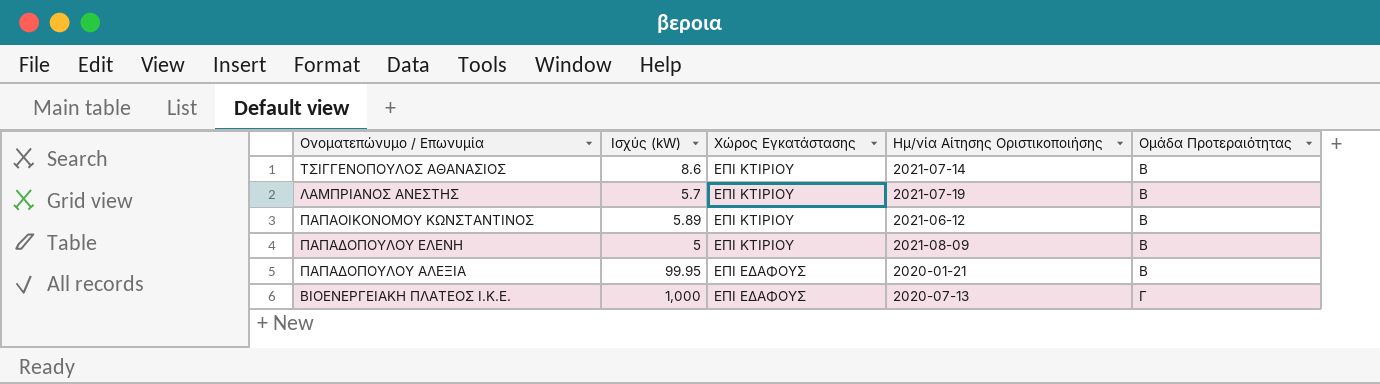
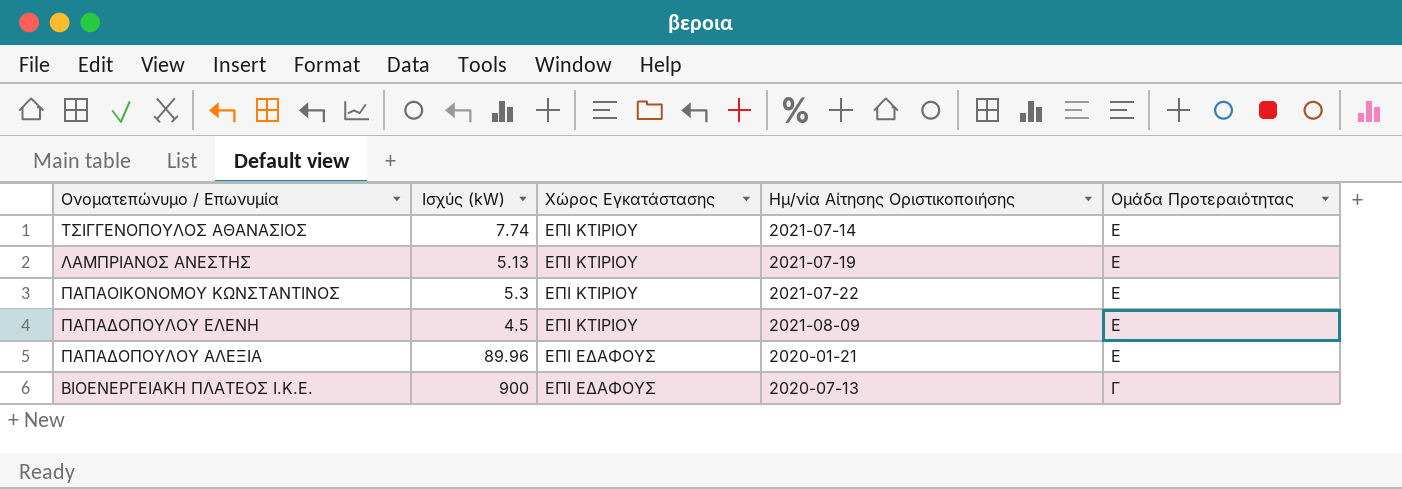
ΤΣΙΓΓΕΝΟΠΟΥΛΟΣ ΑΘΑΝΑΣΙΟΣ | Ισχύς (kW): 8.6 -> 7.74
ΤΣΙΓΓΕΝΟΠΟΥΛΟΣ ΑΘΑΝΑΣΙΟΣ | Ομάδα Προτεραιότητας: Β -> Ε
ΛΑΜΠΡΙΑΝΟΣ ΑΝΕΣΤΗΣ | Ισχύς (kW): 5.7 -> 5.13
ΛΑΜΠΡΙΑΝΟΣ ΑΝΕΣΤΗΣ | Ομάδα Προτεραιότητας: Β -> Ε
ΠΑΠΑΟΙΚΟΝΟΜΟΥ ΚΩΝΣΤΑΝΤΙΝΟΣ | Ισχύς (kW): 5.89 -> 5.3
ΠΑΠΑΟΙΚΟΝΟΜΟΥ ΚΩΝΣΤΑΝΤΙΝΟΣ | Ημ/νία Αίτησης Οριστικοποιήσης: 2021-06-12 -> 2021-07-22
ΠΑΠΑΟΙΚΟΝΟΜΟΥ ΚΩΝΣΤΑΝΤΙΝΟΣ | Ομάδα Προτεραιότητας: Β -> Ε
ΠΑΠΑΔΟΠΟΥΛΟΥ ΕΛΕΝΗ | Ισχύς (kW): 5 -> 4.5
ΠΑΠΑΔΟΠΟΥΛΟΥ ΕΛΕΝΗ | Ομάδα Προτεραιότητας: Β -> Ε
ΠΑΠΑΔΟΠΟΥΛΟΥ ΑΛΕΞΙΑ | Ισχύς (kW): 99.95 -> 89.96
ΠΑΠΑΔΟΠΟΥΛΟΥ ΑΛΕΞΙΑ | Ομάδα Προτεραιότητας: Β -> Ε
ΒΙΟΕΝΕΡΓΕΙΑΚΗ ΠΛΑΤΕΟΣ Ι.Κ.Ε. | Ισχύς (kW): 1,000 -> 900

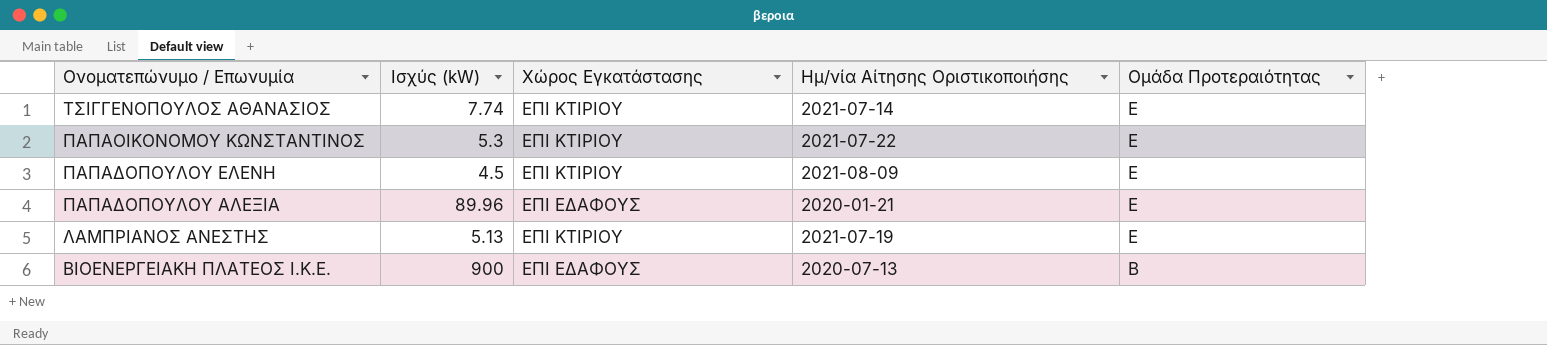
row order: Χώρος Εγκατάστασης descending -> Ονοματεπώνυμο / Επωνυμία descending
ΒΙΟΕΝΕΡΓΕΙΑΚΗ ΠΛΑΤΕΟΣ Ι.Κ.Ε. | Ομάδα Προτεραιότητας: Γ -> Β

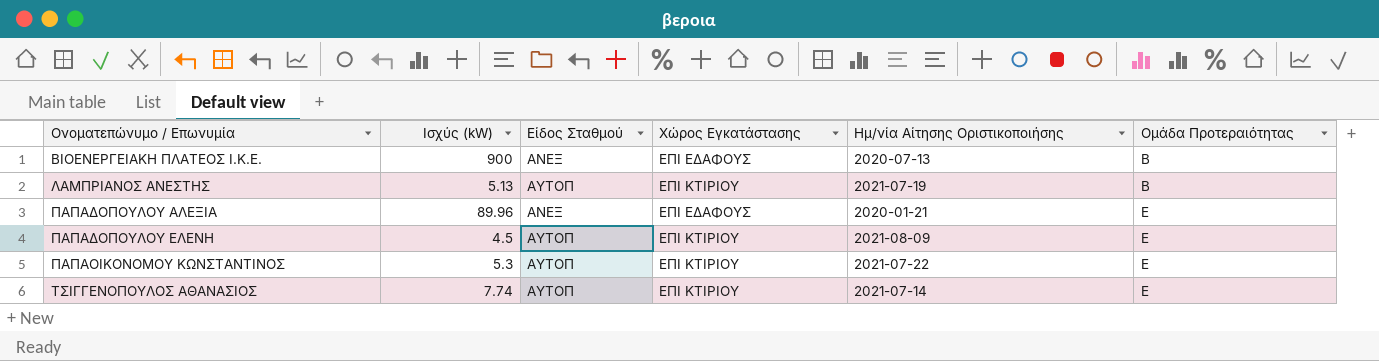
row order: Ονοματεπώνυμο / Επωνυμία descending -> Ονοματεπώνυμο / Επωνυμία ascending
column Είδος Σταθμού | position: none -> 3
ΛΑΜΠΡΙΑΝΟΣ ΑΝΕΣΤΗΣ | Ομάδα Προτεραιότητας: Ε -> Β

